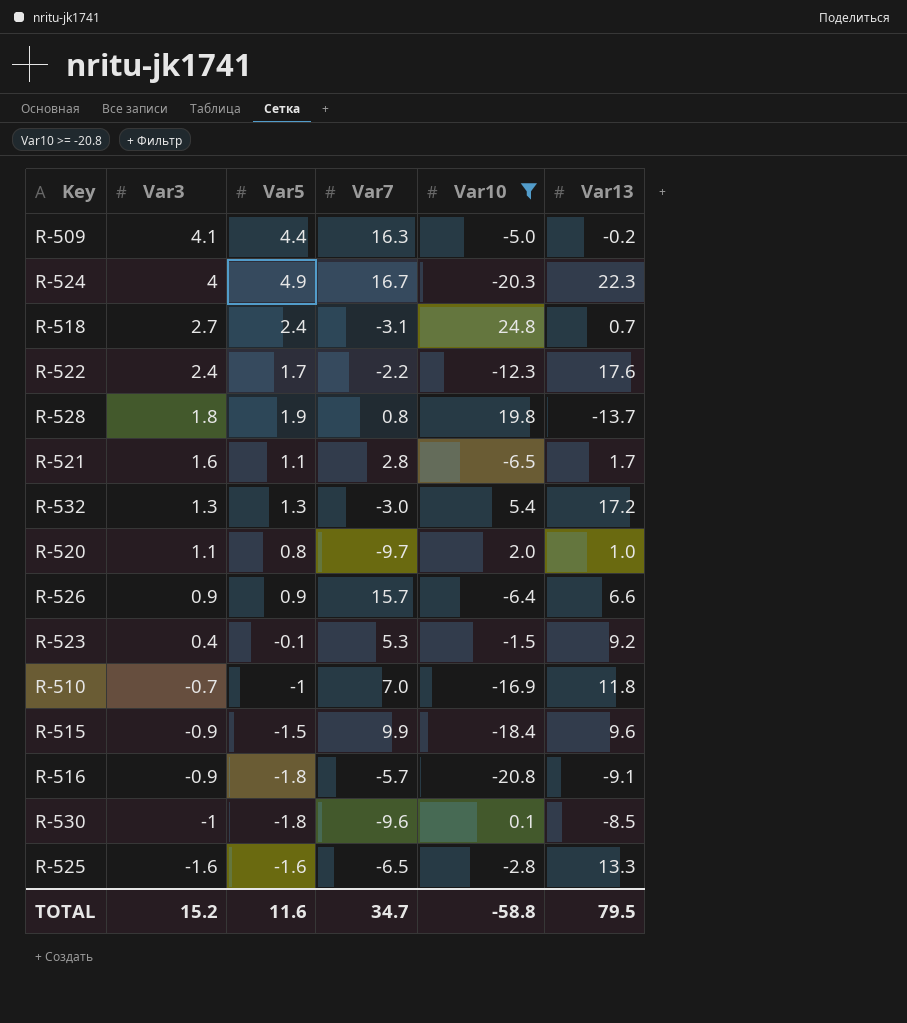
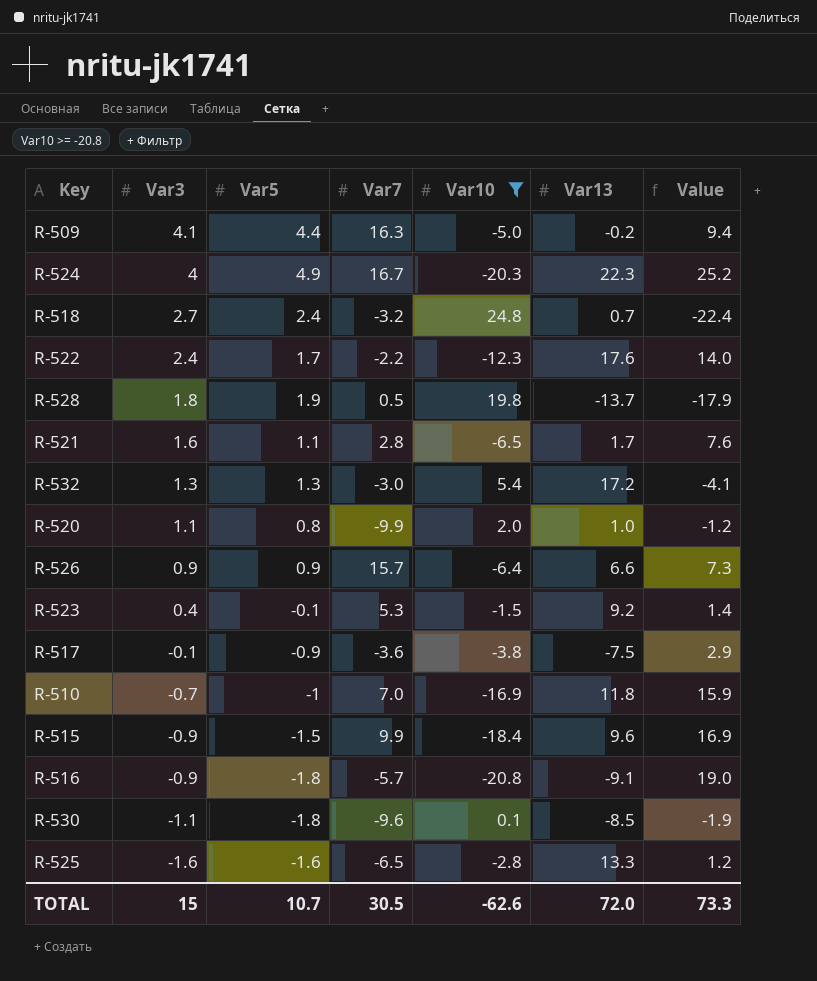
column Value | formula: none -> [Var5] - [Var10]
R-518 | Var7: -3.1 -> -3.2
R-528 | Var7: 0.8 -> 0.5
R-520 | Var7: -9.7 -> -9.9
row R-517: none -> -0.1 | -0.9 | -3.6 | -3.8 | -7.5 | 2.9
R-530 | Var3: -1 -> -1.1
TOTAL | Var3: 15.2 -> 15
TOTAL | Var5: 11.6 -> 10.7
TOTAL | Var7: 34.7 -> 30.5
TOTAL | Var10: -58.8 -> -62.6
TOTAL | Var13: 79.5 -> 72.0

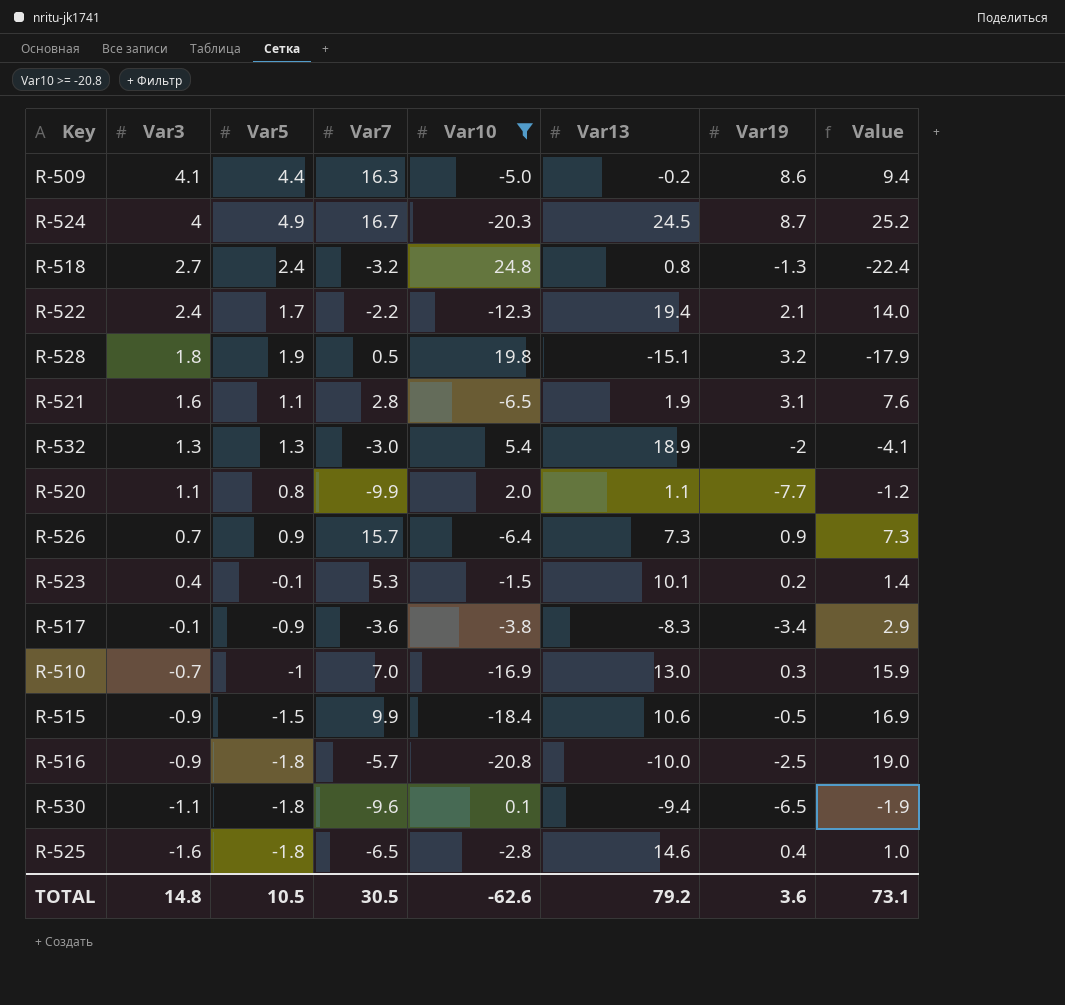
column Var19 | position: none -> 7
R-524 | Var13: 22.3 -> 24.5
R-518 | Var13: 0.7 -> 0.8
R-522 | Var13: 17.6 -> 19.4
R-528 | Var13: -13.7 -> -15.1
R-521 | Var13: 1.7 -> 1.9
R-532 | Var13: 17.2 -> 18.9
R-520 | Var13: 1.0 -> 1.1
R-526 | Var3: 0.9 -> 0.7
R-526 | Var13: 6.6 -> 7.3
R-523 | Var13: 9.2 -> 10.1
R-517 | Var13: -7.5 -> -8.3
R-510 | Var13: 11.8 -> 13.0
R-515 | Var13: 9.6 -> 10.6
R-516 | Var13: -9.1 -> -10.0
R-530 | Var13: -8.5 -> -9.4
R-525 | Var5: -1.6 -> -1.8
R-525 | Var13: 13.3 -> 14.6
R-525 | Value: 1.2 -> 1.0
TOTAL | Var3: 15 -> 14.8
TOTAL | Var5: 10.7 -> 10.5
TOTAL | Var13: 72.0 -> 79.2
TOTAL | Value: 73.3 -> 73.1

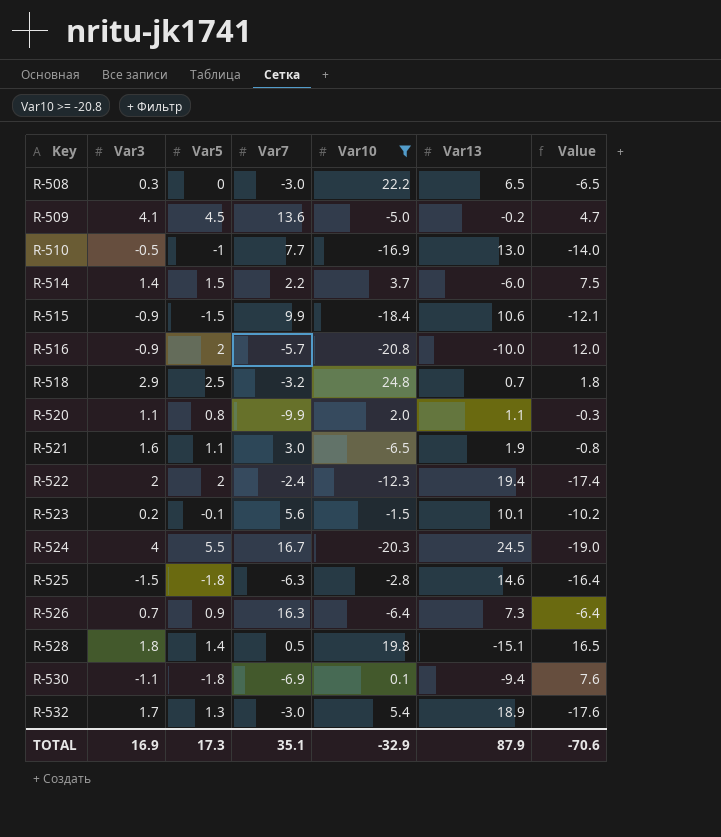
row order: Var3 descending -> Key ascending
column Var19 | position: 7 -> none
column Value | formula: [Var5] - [Var10] -> [Var5] - [Var13]
row R-517: -0.1 | -0.9 | -3.6 | -3.8 | -8.3 | -3.4 | 2.9 -> none
row R-508: none -> 0.3 | 0 | -3.0 | 22.2 | 6.5 | -6.5
R-509 | Var5: 4.4 -> 4.5
R-509 | Var7: 16.3 -> 13.6
R-510 | Var3: -0.7 -> -0.5
R-510 | Var7: 7.0 -> 7.7
row R-514: none -> 1.4 | 1.5 | 2.2 | 3.7 | -6.0 | 7.5
R-516 | Var5: -1.8 -> 2
R-518 | Var3: 2.7 -> 2.9
R-518 | Var5: 2.4 -> 2.5
R-518 | Var13: 0.8 -> 0.7
R-521 | Var7: 2.8 -> 3.0
R-522 | Var3: 2.4 -> 2
R-522 | Var5: 1.7 -> 2
R-522 | Var7: -2.2 -> -2.4
R-523 | Var3: 0.4 -> 0.2
R-523 | Var7: 5.3 -> 5.6
R-524 | Var5: 4.9 -> 5.5
R-525 | Var3: -1.6 -> -1.5
R-525 | Var7: -6.5 -> -6.3
R-526 | Var7: 15.7 -> 16.3
R-528 | Var5: 1.9 -> 1.4
R-530 | Var7: -9.6 -> -6.9
R-532 | Var3: 1.3 -> 1.7
TOTAL | Var3: 14.8 -> 16.9
TOTAL | Var5: 10.5 -> 17.3
TOTAL | Var7: 30.5 -> 35.1
TOTAL | Var10: -62.6 -> -32.9
TOTAL | Var13: 79.2 -> 87.9
TOTAL | Value: 73.1 -> -70.6

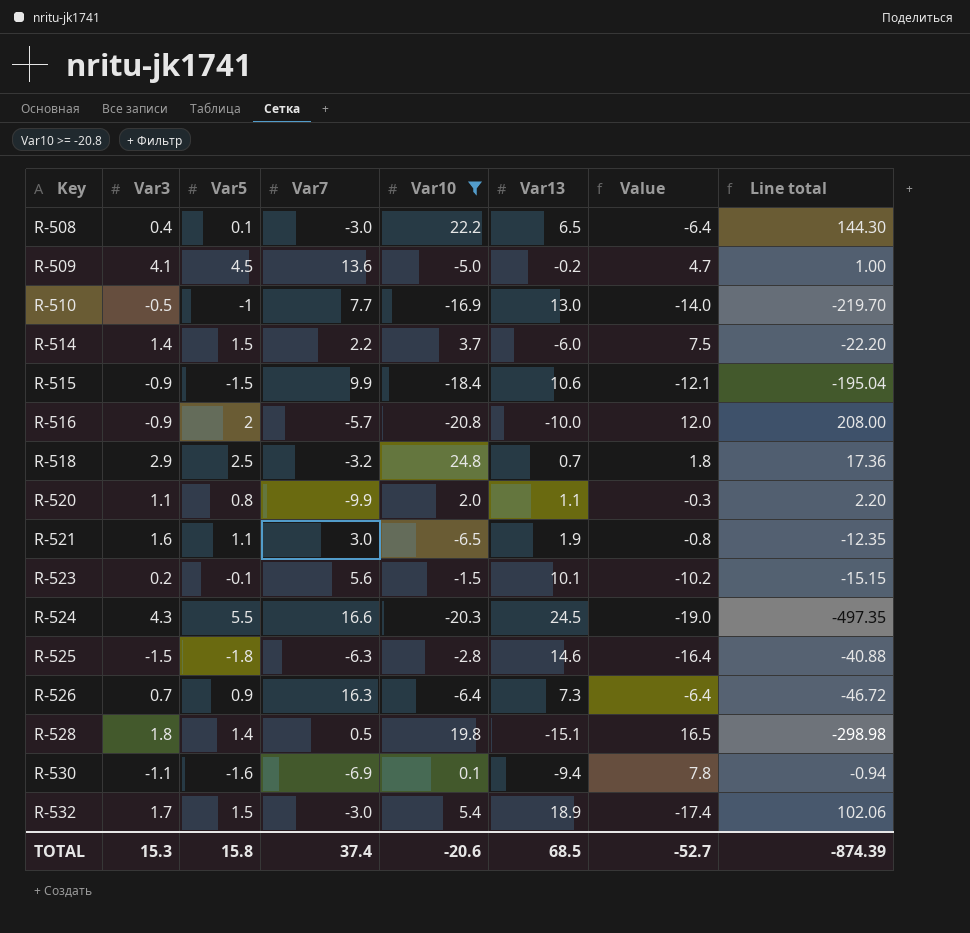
column Line total | formula: none -> [Var10] * [Var13]
row R-522: 2 | 2 | -2.4 | -12.3 | 19.4 | -17.4 -> none
R-508 | Var3: 0.3 -> 0.4
R-508 | Var5: 0 -> 0.1
R-508 | Value: -6.5 -> -6.4
R-524 | Var3: 4 -> 4.3
R-524 | Var7: 16.7 -> 16.6
R-530 | Var5: -1.8 -> -1.6
R-530 | Value: 7.6 -> 7.8
R-532 | Var5: 1.3 -> 1.5
R-532 | Value: -17.6 -> -17.4
TOTAL | Var3: 16.9 -> 15.3
TOTAL | Var5: 17.3 -> 15.8
TOTAL | Var7: 35.1 -> 37.4
TOTAL | Var10: -32.9 -> -20.6
TOTAL | Var13: 87.9 -> 68.5
TOTAL | Value: -70.6 -> -52.7

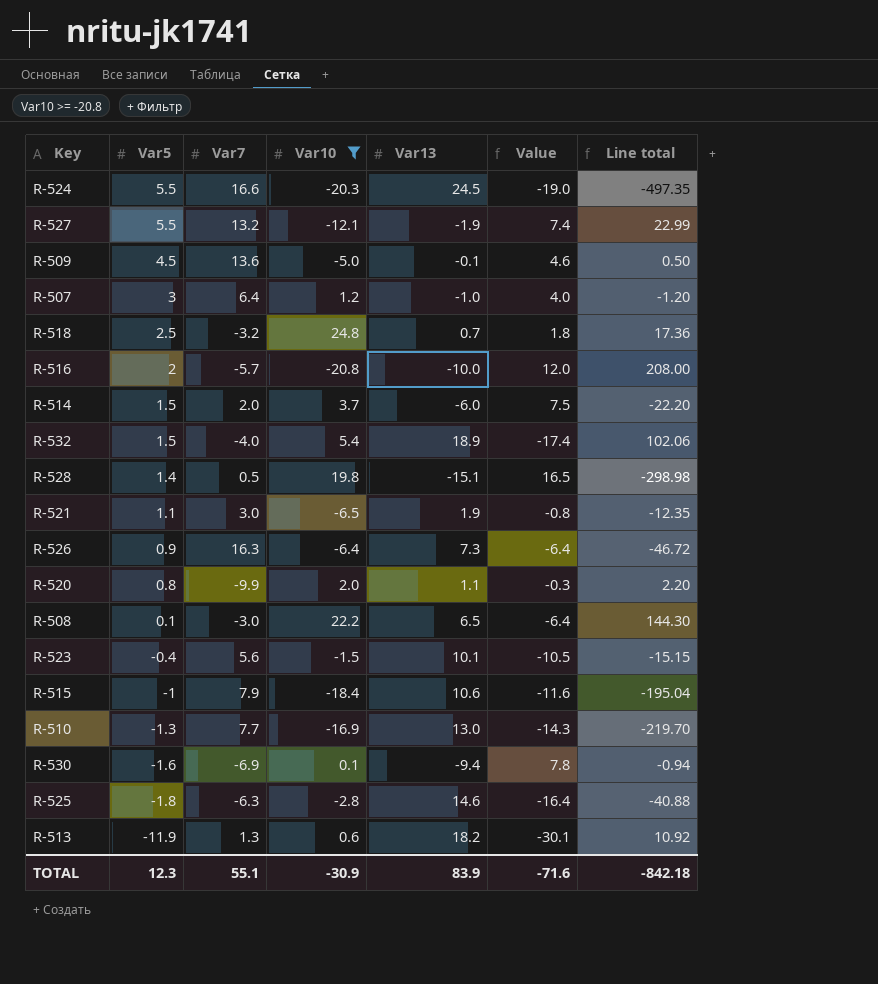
row order: Key ascending -> Var5 descending
column Var3 | position: 2 -> none
row R-527: none -> 5.5 | 13.2 | -12.1 | -1.9 | 7.4 | 22.99
R-509 | Var13: -0.2 -> -0.1
R-509 | Value: 4.7 -> 4.6
R-509 | Line total: 1.00 -> 0.50
row R-507: none -> 3 | 6.4 | 1.2 | -1.0 | 4.0 | -1.20
R-514 | Var7: 2.2 -> 2.0
R-532 | Var7: -3.0 -> -4.0
R-523 | Var5: -0.1 -> -0.4
R-523 | Value: -10.2 -> -10.5
R-515 | Var5: -1.5 -> -1
R-515 | Var7: 9.9 -> 7.9
R-515 | Value: -12.1 -> -11.6
R-510 | Var5: -1 -> -1.3
R-510 | Value: -14.0 -> -14.3
row R-513: none -> -11.9 | 1.3 | 0.6 | 18.2 | -30.1 | 10.92
TOTAL | Var5: 15.8 -> 12.3
TOTAL | Var7: 37.4 -> 55.1
TOTAL | Var10: -20.6 -> -30.9
TOTAL | Var13: 68.5 -> 83.9
TOTAL | Value: -52.7 -> -71.6
TOTAL | Line total: -874.39 -> -842.18

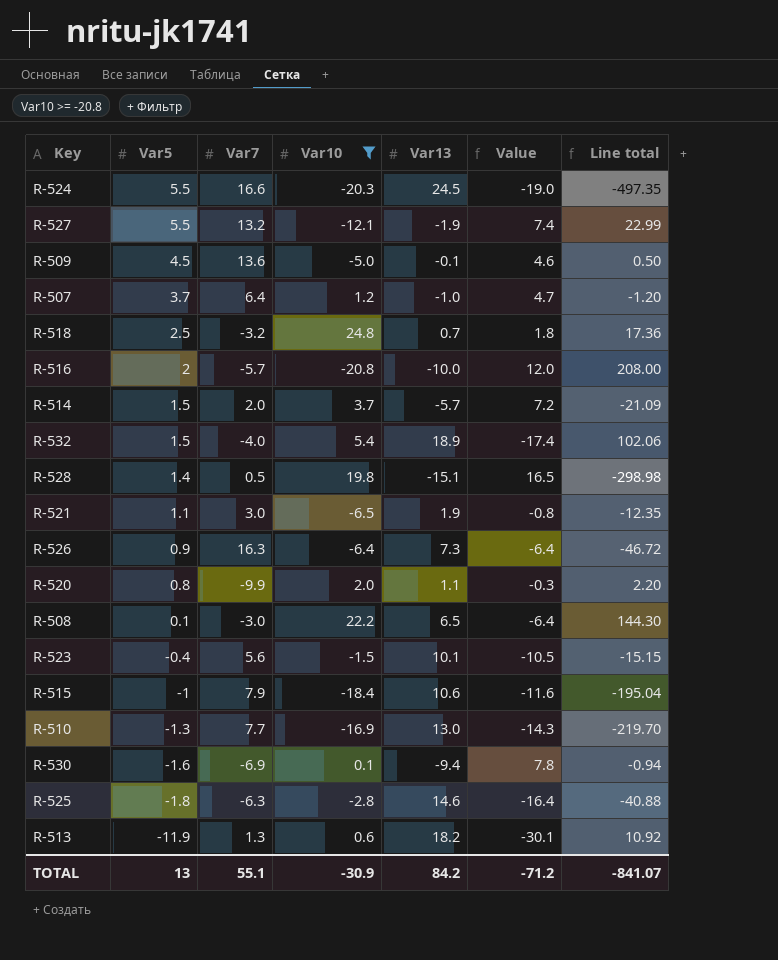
R-507 | Var5: 3 -> 3.7
R-507 | Value: 4.0 -> 4.7
R-514 | Var13: -6.0 -> -5.7
R-514 | Value: 7.5 -> 7.2
R-514 | Line total: -22.20 -> -21.09
TOTAL | Var5: 12.3 -> 13
TOTAL | Var13: 83.9 -> 84.2
TOTAL | Value: -71.6 -> -71.2
TOTAL | Line total: -842.18 -> -841.07

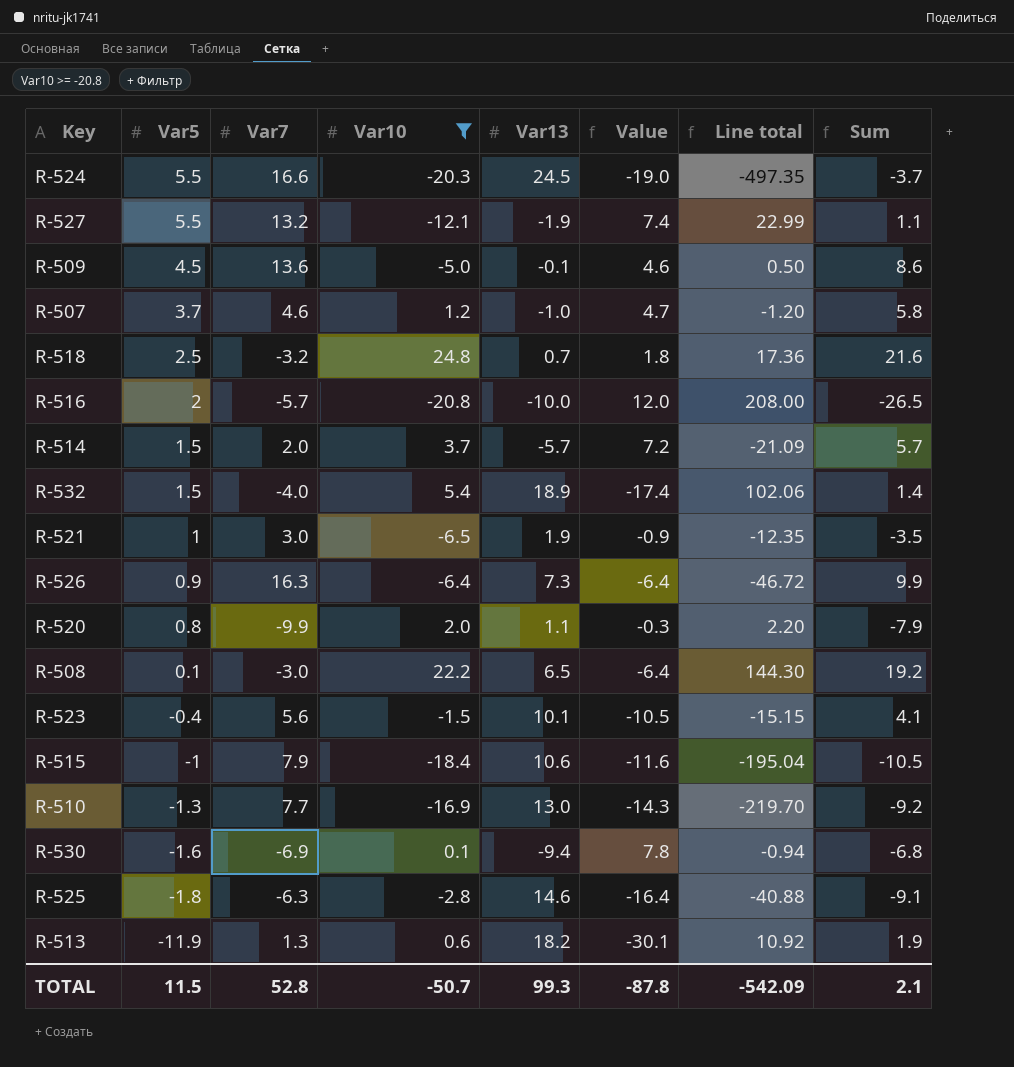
column Sum | formula: none -> [Var7] + [Var10]
row R-528: 1.4 | 0.5 | 19.8 | -15.1 | 16.5 | -298.98 -> none
R-507 | Var7: 6.4 -> 4.6
R-521 | Var5: 1.1 -> 1
R-521 | Value: -0.8 -> -0.9
TOTAL | Var5: 13 -> 11.5
TOTAL | Var7: 55.1 -> 52.8
TOTAL | Var10: -30.9 -> -50.7
TOTAL | Var13: 84.2 -> 99.3
TOTAL | Value: -71.2 -> -87.8
TOTAL | Line total: -841.07 -> -542.09

